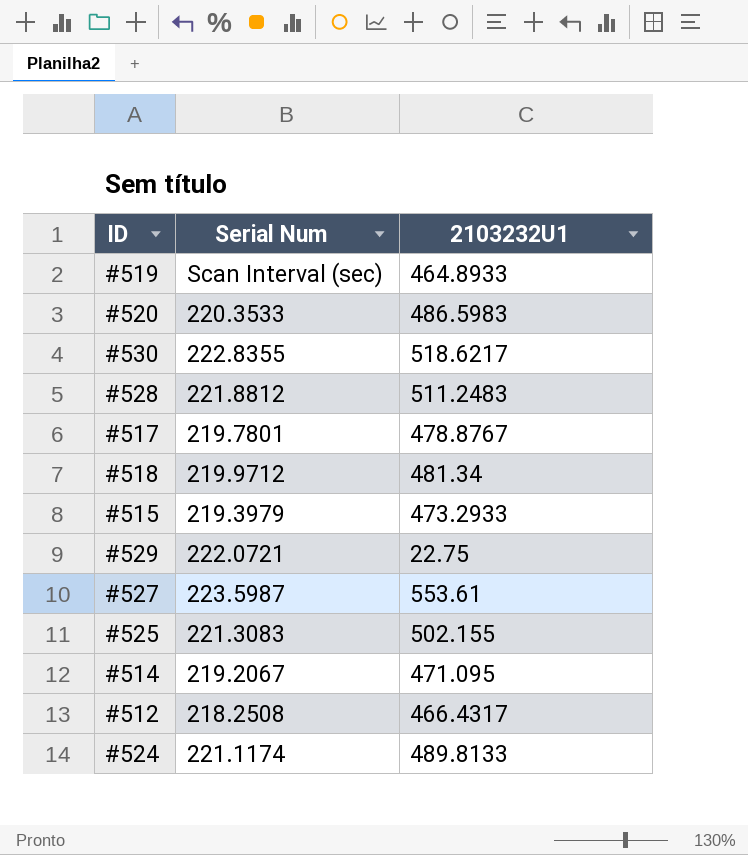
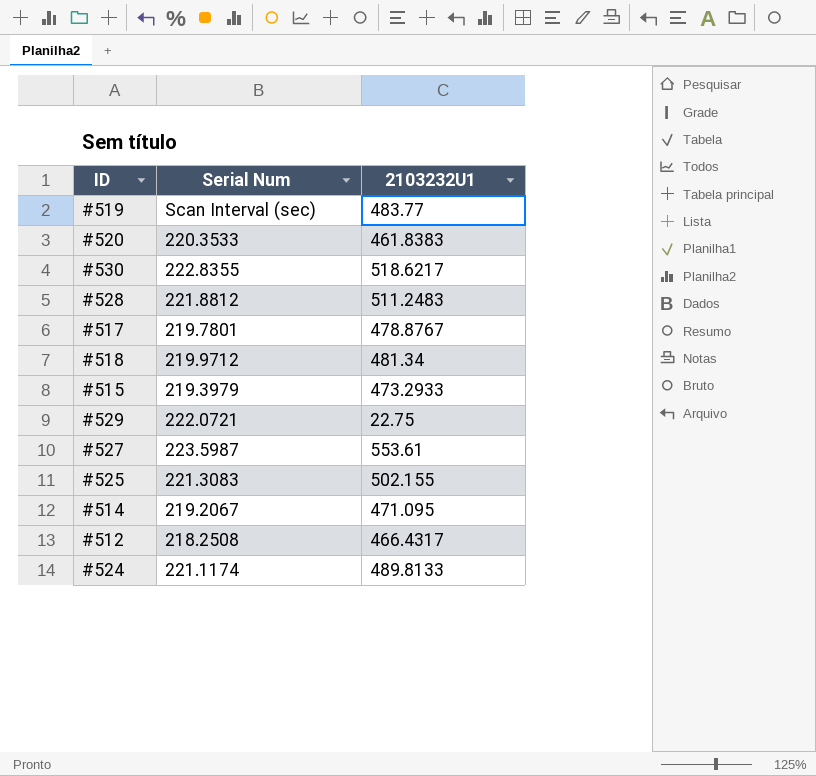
#519 | 2103232U1: 464.8933 -> 483.77
#520 | 2103232U1: 486.5983 -> 461.8383

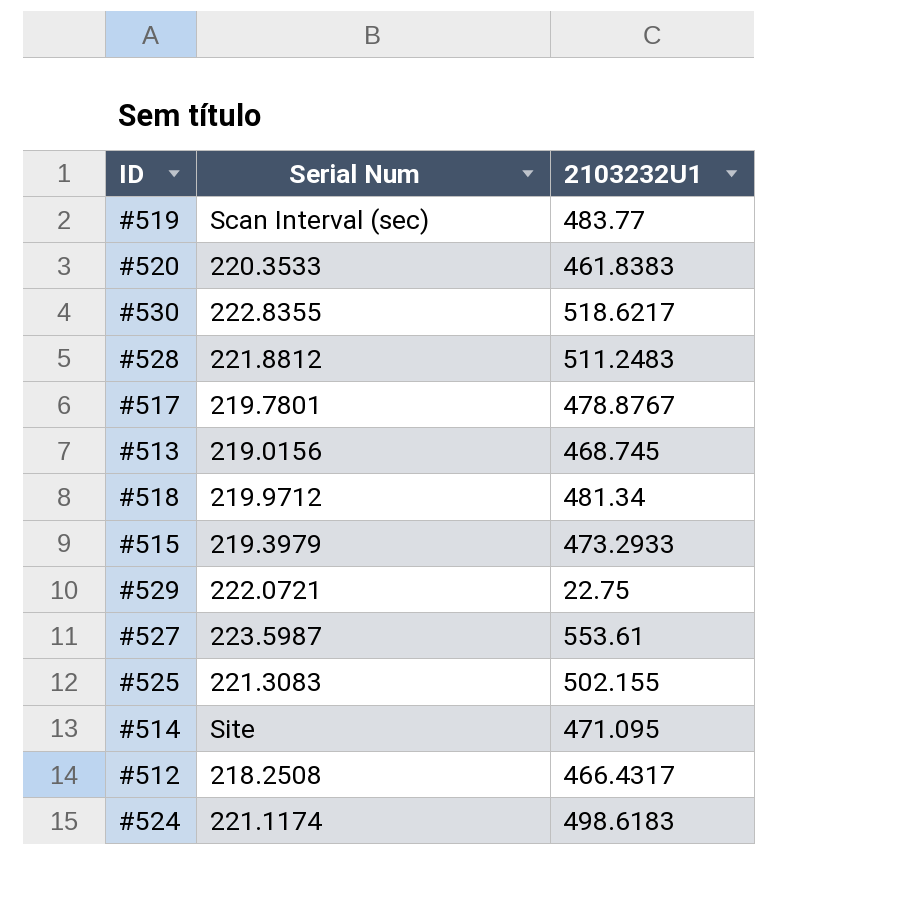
row #513: none -> 219.0156 | 468.745
#514 | Serial Num: 219.2067 -> Site
#524 | 2103232U1: 489.8133 -> 498.6183

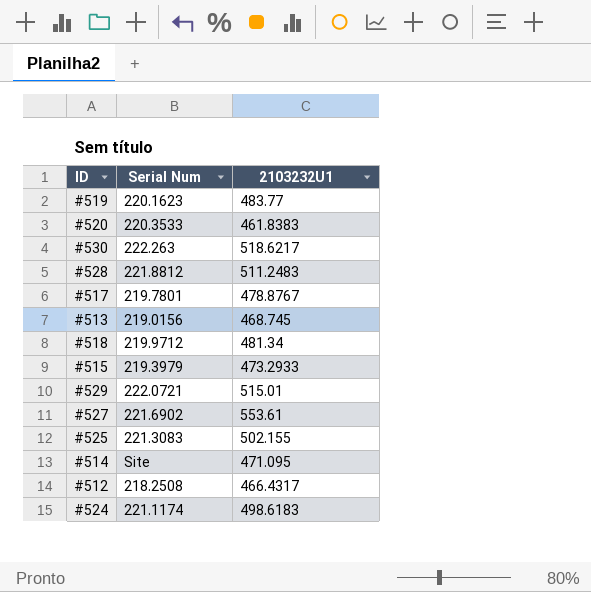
#519 | Serial Num: Scan Interval (sec) -> 220.1623
#530 | Serial Num: 222.8355 -> 222.263
#529 | 2103232U1: 22.75 -> 515.01
#527 | Serial Num: 223.5987 -> 221.6902

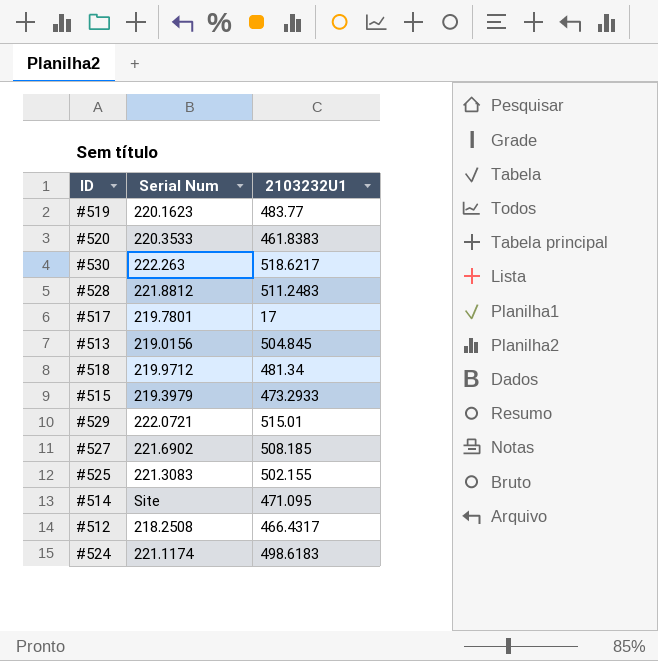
#517 | 2103232U1: 478.8767 -> 17
#513 | 2103232U1: 468.745 -> 504.845
#527 | 2103232U1: 553.61 -> 508.185

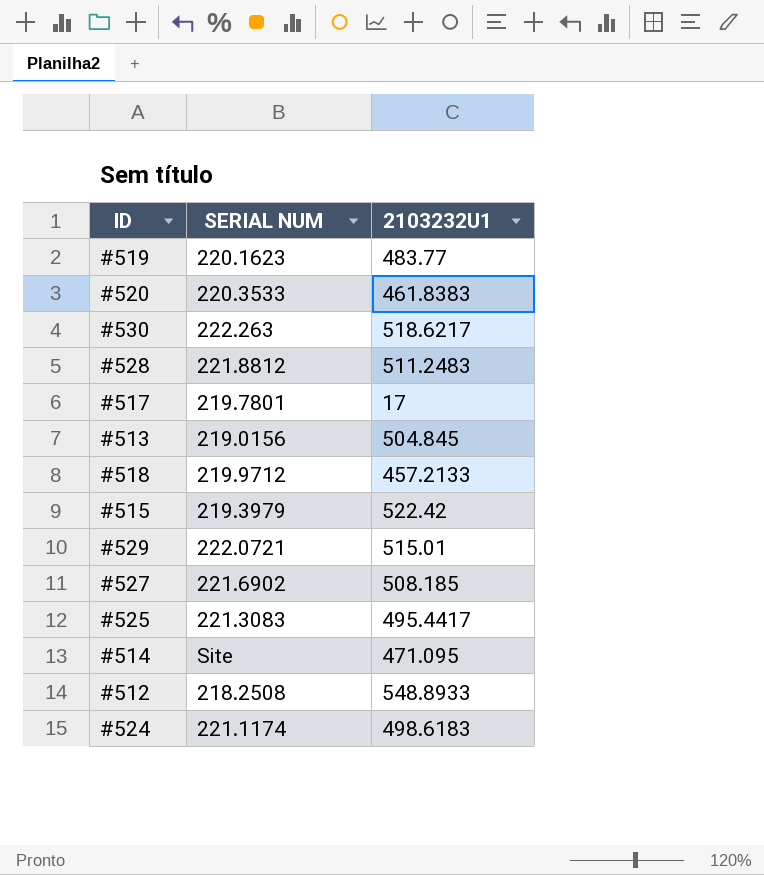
column name: Serial Num -> SERIAL NUM
#518 | 2103232U1: 481.34 -> 457.2133
#515 | 2103232U1: 473.2933 -> 522.42
#525 | 2103232U1: 502.155 -> 495.4417
#512 | 2103232U1: 466.4317 -> 548.8933

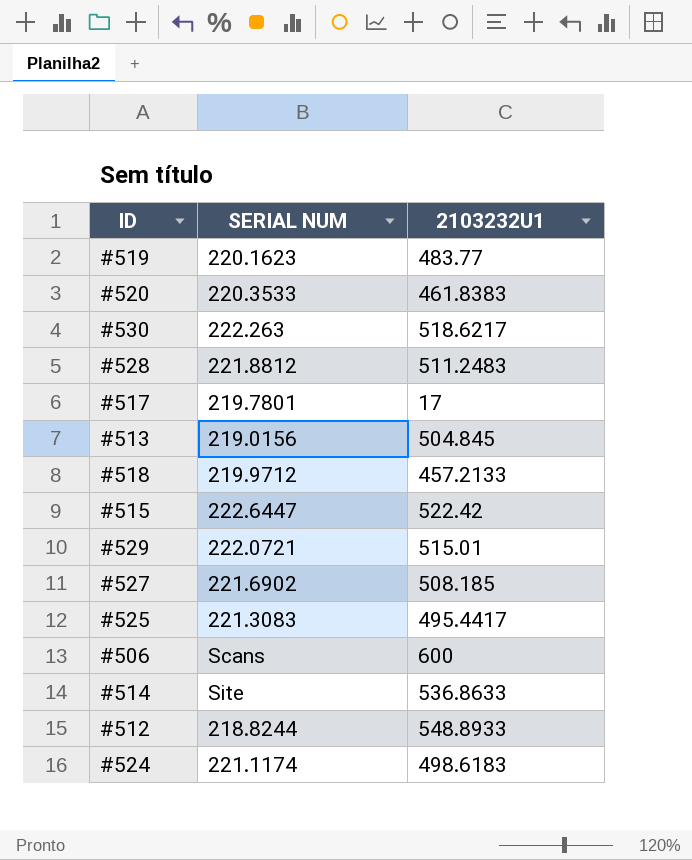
#515 | SERIAL NUM: 219.3979 -> 222.6447
row #506: none -> Scans | 600
#514 | 2103232U1: 471.095 -> 536.8633
#512 | SERIAL NUM: 218.2508 -> 218.8244

